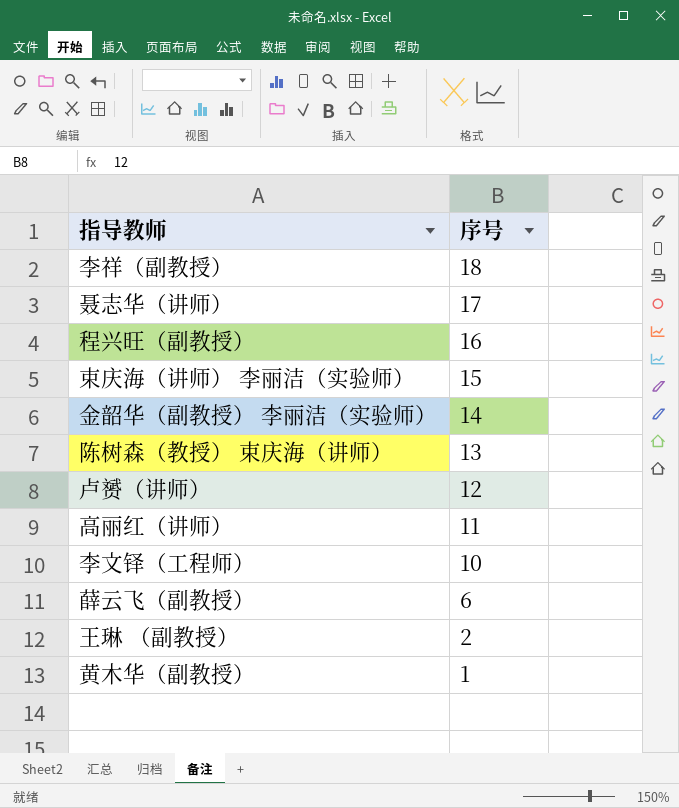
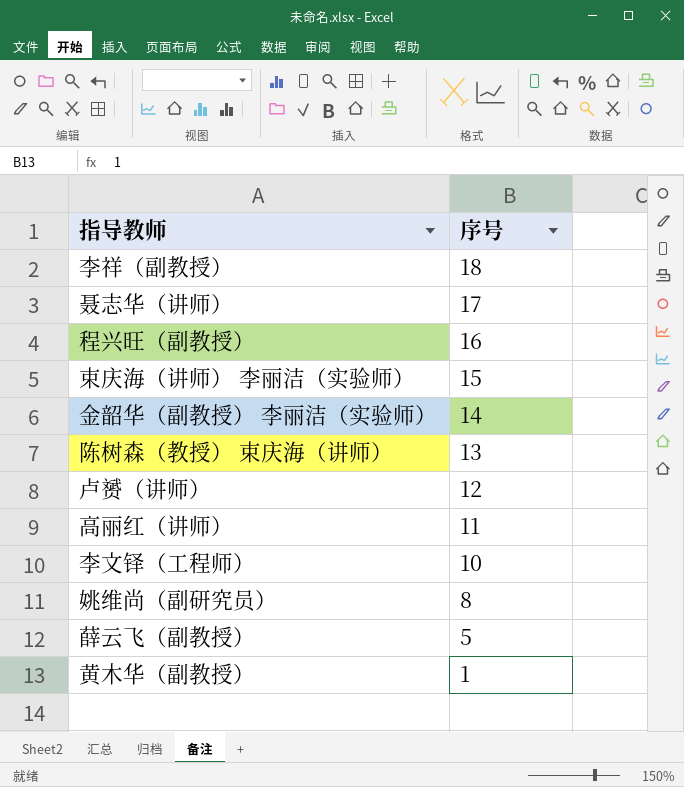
row 王琳 （副教授）: 2 -> none
row 姚维尚（副研究员）: none -> 8
薛云飞（副教授） | 序号: 6 -> 5

